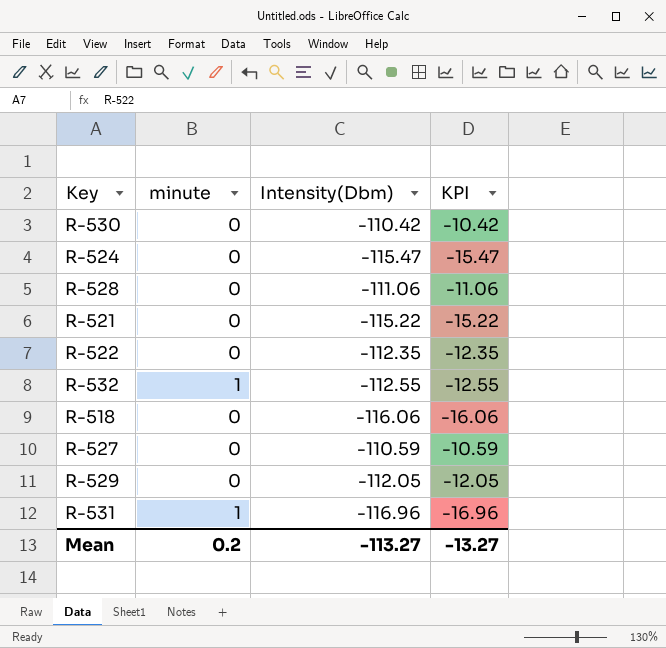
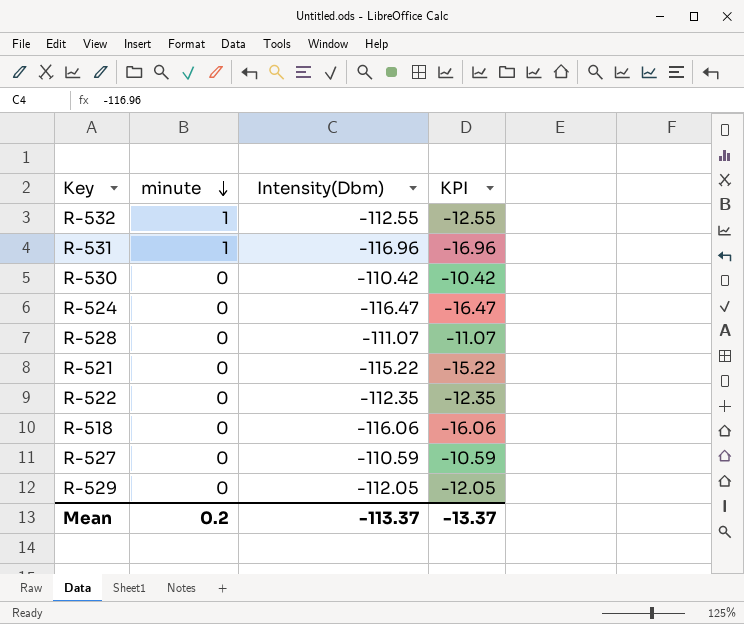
row order: none -> minute descending
R-524 | Intensity(Dbm): -115.47 -> -116.47
R-524 | KPI: -15.47 -> -16.47
R-528 | Intensity(Dbm): -111.06 -> -111.07
R-528 | KPI: -11.06 -> -11.07
Mean | Intensity(Dbm): -113.27 -> -113.37
Mean | KPI: -13.27 -> -13.37

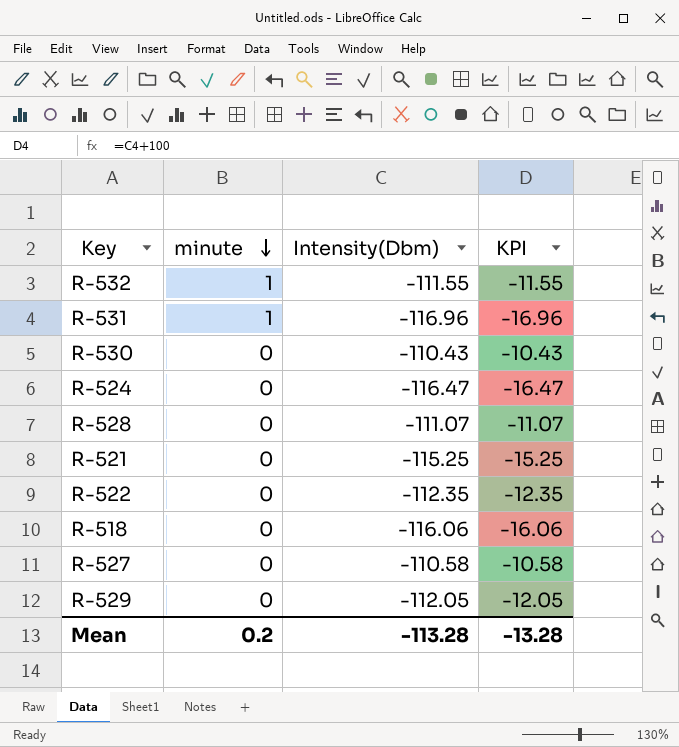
R-532 | Intensity(Dbm): -112.55 -> -111.55
R-532 | KPI: -12.55 -> -11.55
R-530 | Intensity(Dbm): -110.42 -> -110.43
R-530 | KPI: -10.42 -> -10.43
R-521 | Intensity(Dbm): -115.22 -> -115.25
R-521 | KPI: -15.22 -> -15.25
R-527 | Intensity(Dbm): -110.59 -> -110.58
R-527 | KPI: -10.59 -> -10.58
Mean | Intensity(Dbm): -113.37 -> -113.28
Mean | KPI: -13.37 -> -13.28

